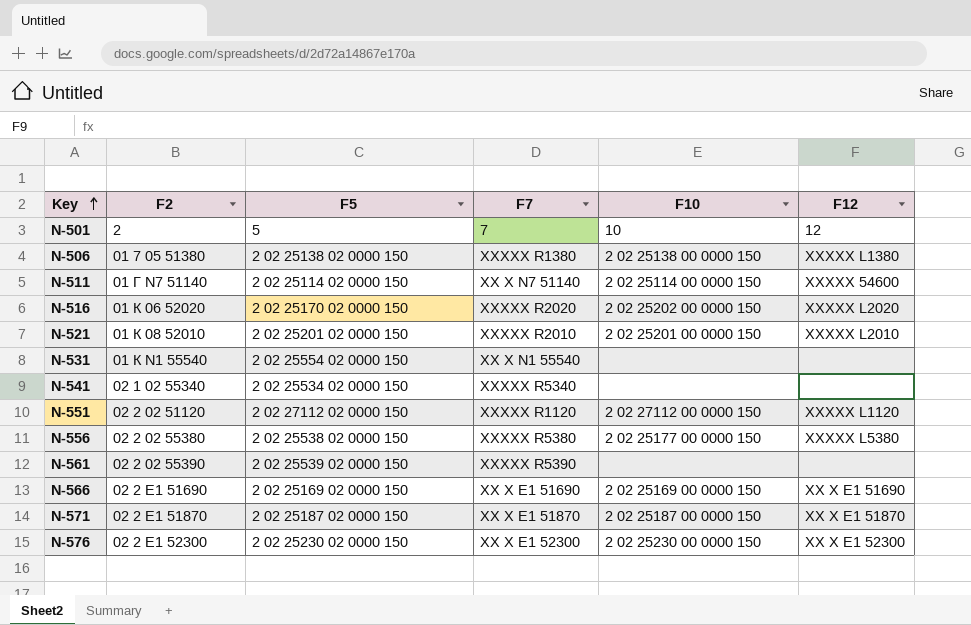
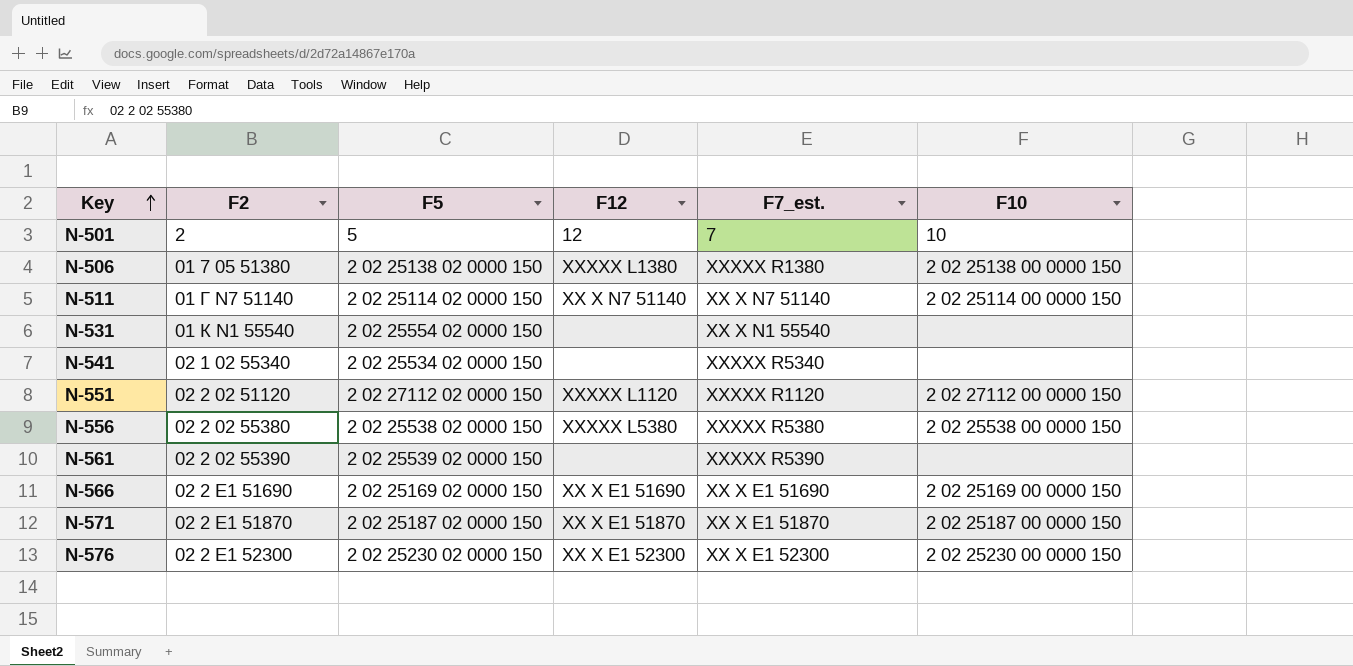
column F12 | position: 6 -> 4
column name: F7 -> F7_est.
row N-516: 01 К 06 52020 | 2 02 25170 02 0000 150 | ХХХХХ R2020 | 2 02 25202 00 0000 150 | ХХХХХ L2020 -> none
row N-521: 01 К 08 52010 | 2 02 25201 02 0000 150 | ХХХХХ R2010 | 2 02 25201 00 0000 150 | ХХХХХ L2010 -> none
N-511 | F12: ХХХХХ 54600 -> ХХ Х N7 51140
N-556 | F10: 2 02 25177 00 0000 150 -> 2 02 25538 00 0000 150

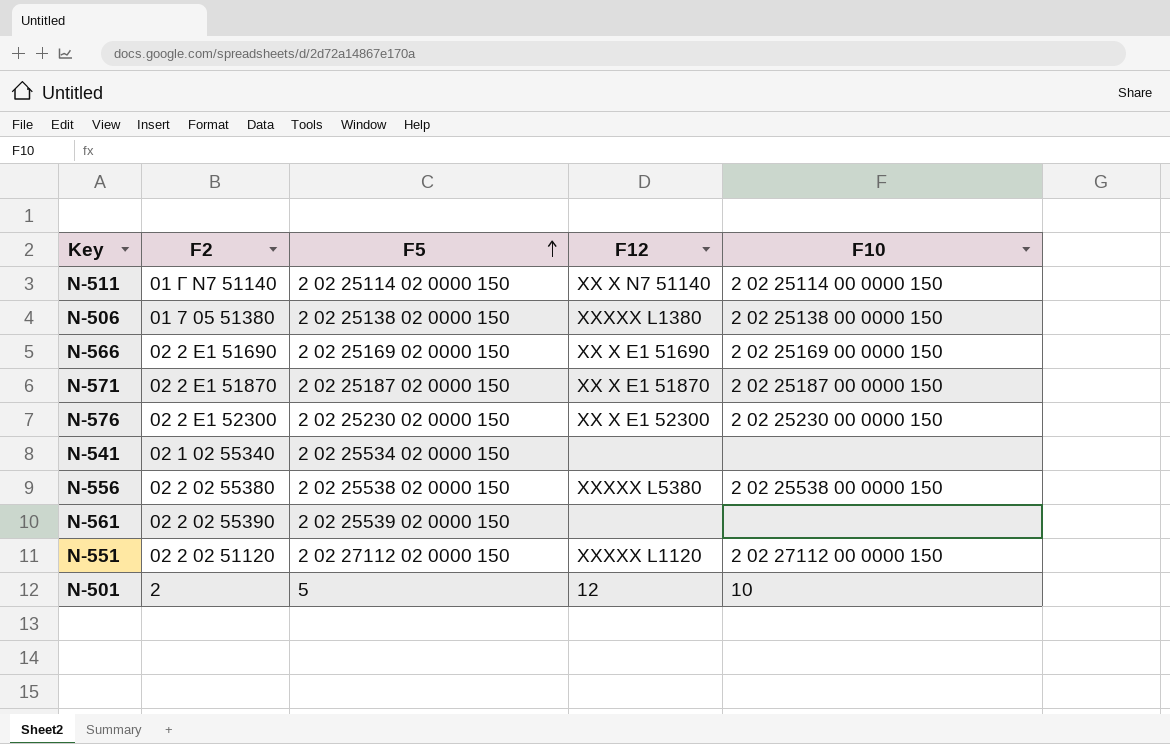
row order: Key ascending -> F5 ascending
column F7_est. | position: 5 -> none
row N-531: 01 К N1 55540 | 2 02 25554 02 0000 150 | none | ХХ Х N1 55540 | none -> none

